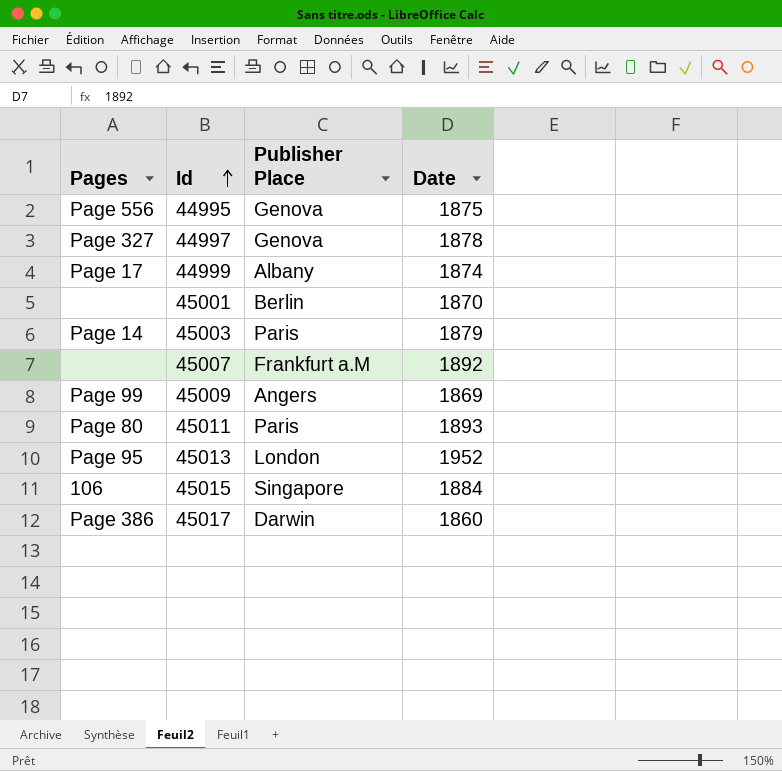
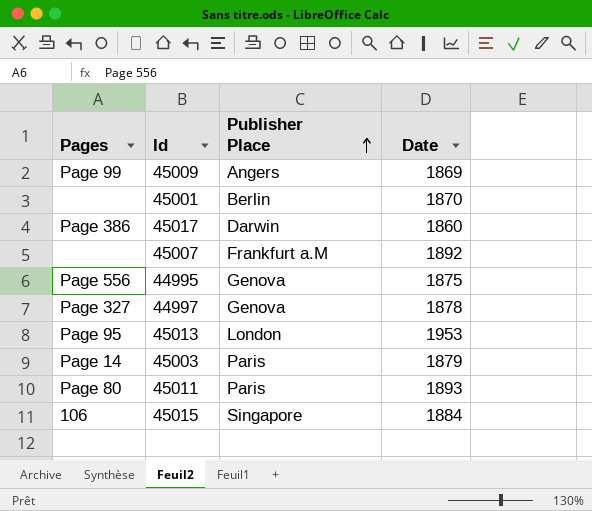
row order: Id ascending -> Publisher Place ascending
row 44999: Page 17 | Albany | 1874 -> none
45013 | Date: 1952 -> 1953

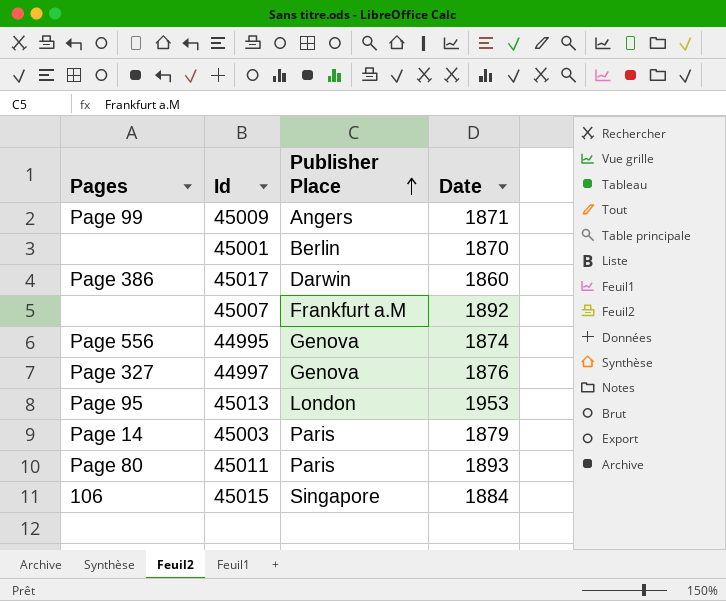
45009 | Date: 1869 -> 1871
44995 | Date: 1875 -> 1874
44997 | Date: 1878 -> 1876

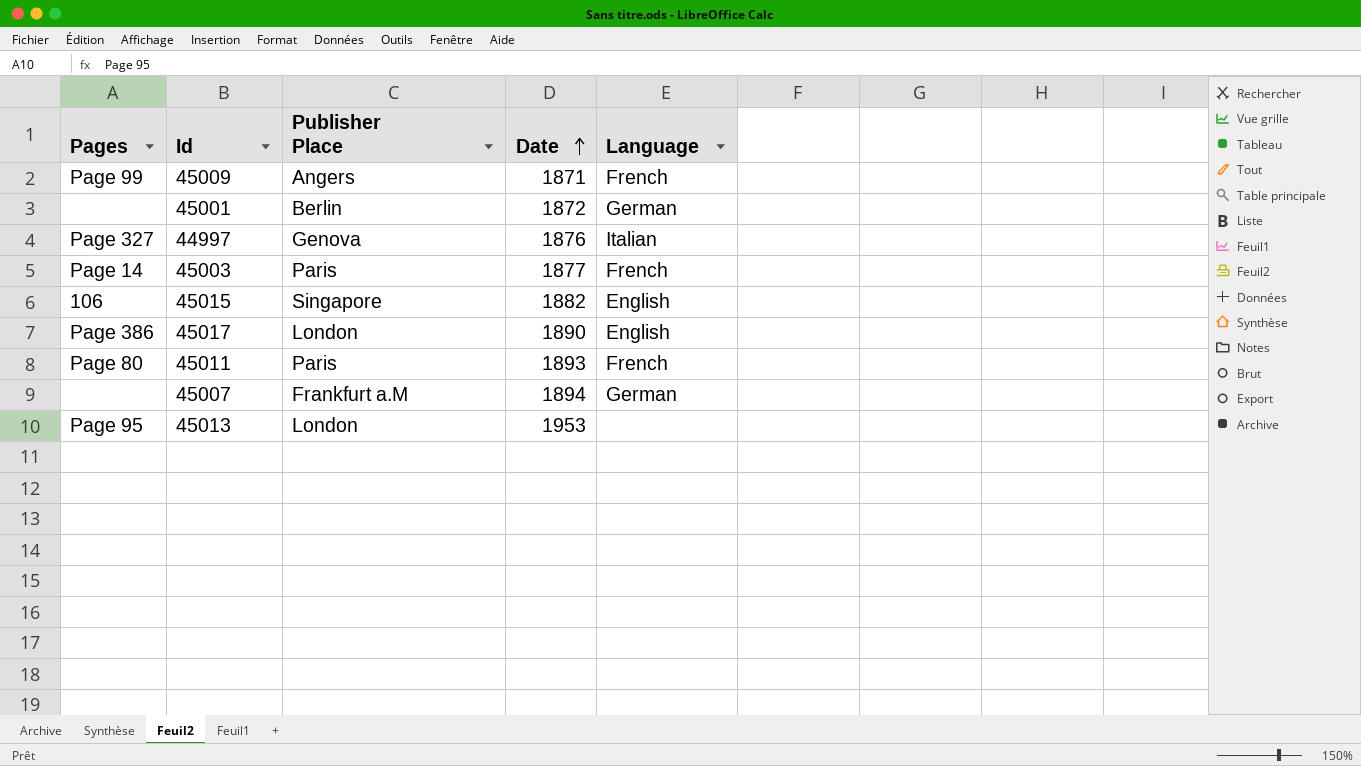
row order: Publisher Place ascending -> Date ascending
column Language | position: none -> 5
row 44995: Page 556 | Genova | 1874 -> none
45001 | Date: 1870 -> 1872
45003 | Date: 1879 -> 1877
45015 | Date: 1884 -> 1882
45017 | Publisher Place: Darwin -> London
45017 | Date: 1860 -> 1890
45007 | Date: 1892 -> 1894

